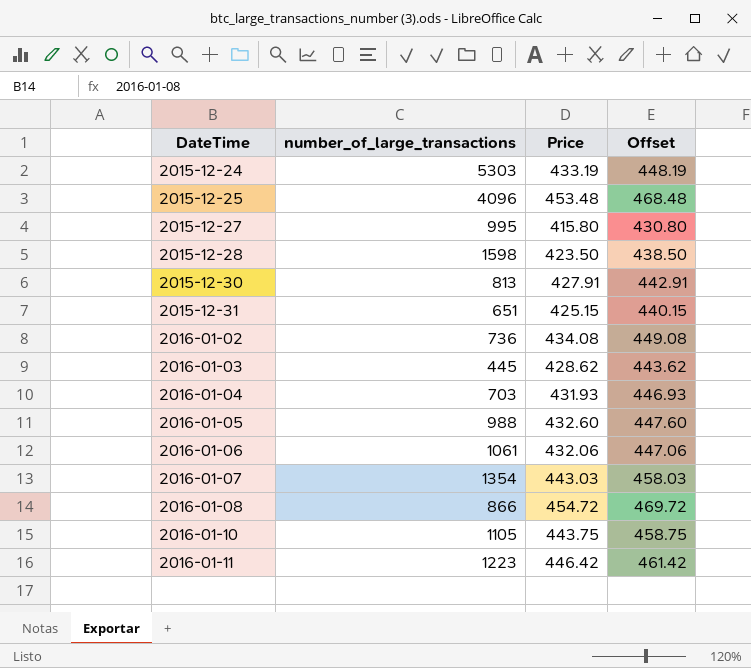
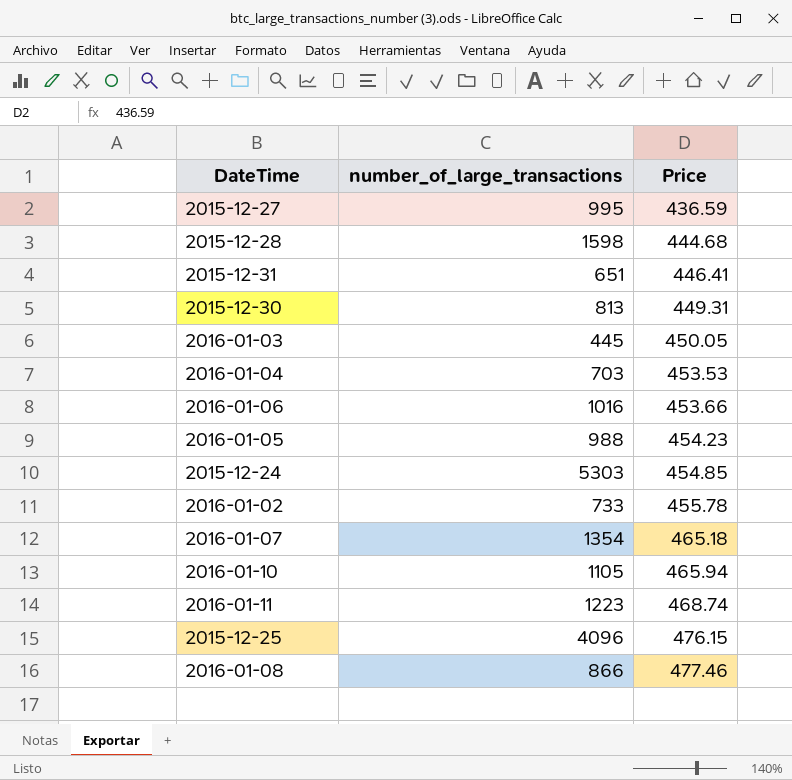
row order: DateTime ascending -> Price ascending
column Offset | formula: [Price] + 15 -> none
2015-12-27 | Price: 415.80 -> 436.59
2015-12-28 | Price: 423.50 -> 444.68
2015-12-31 | Price: 425.15 -> 446.41
2015-12-30 | Price: 427.91 -> 449.31
2016-01-03 | Price: 428.62 -> 450.05
2016-01-04 | Price: 431.93 -> 453.53
2016-01-06 | number_of_large_transactions: 1061 -> 1016
2016-01-06 | Price: 432.06 -> 453.66
2016-01-05 | Price: 432.60 -> 454.23
2015-12-24 | Price: 433.19 -> 454.85
2016-01-02 | number_of_large_transactions: 736 -> 733
2016-01-02 | Price: 434.08 -> 455.78
2016-01-07 | Price: 443.03 -> 465.18
2016-01-10 | Price: 443.75 -> 465.94
2016-01-11 | Price: 446.42 -> 468.74
2015-12-25 | Price: 453.48 -> 476.15
2016-01-08 | Price: 454.72 -> 477.46

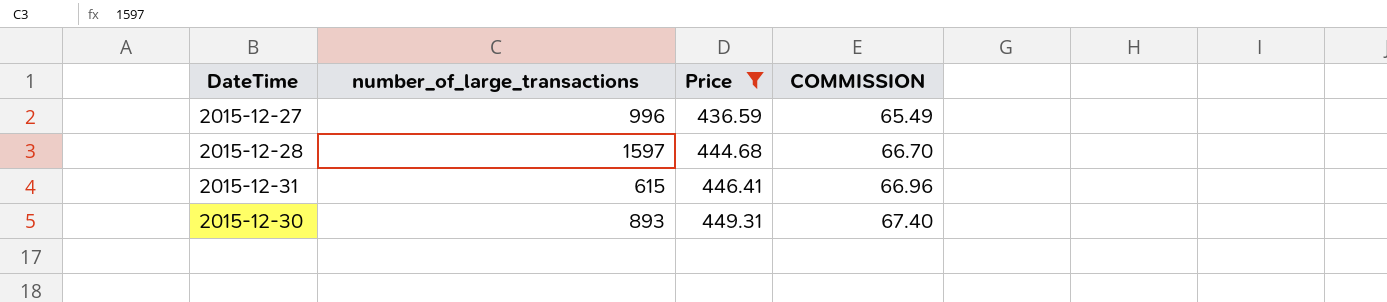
filter: none -> Price <= 449.31
column COMMISSION | formula: none -> [Price] * 0.15
2015-12-27 | number_of_large_transactions: 995 -> 996
2015-12-28 | number_of_large_transactions: 1598 -> 1597
2015-12-31 | number_of_large_transactions: 651 -> 615
2015-12-30 | number_of_large_transactions: 813 -> 893

